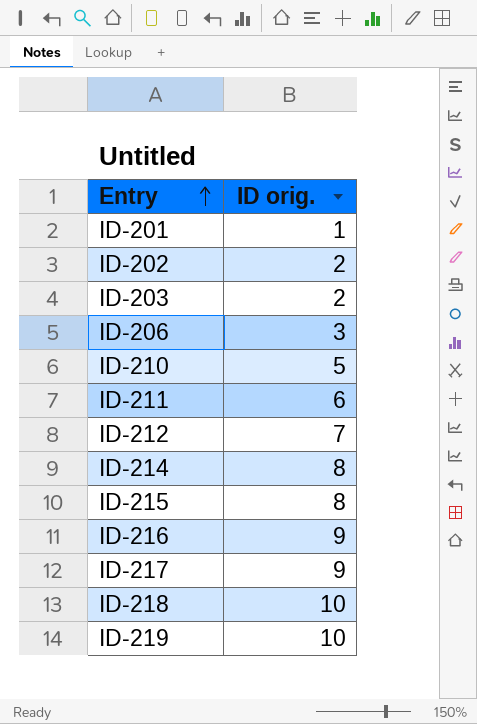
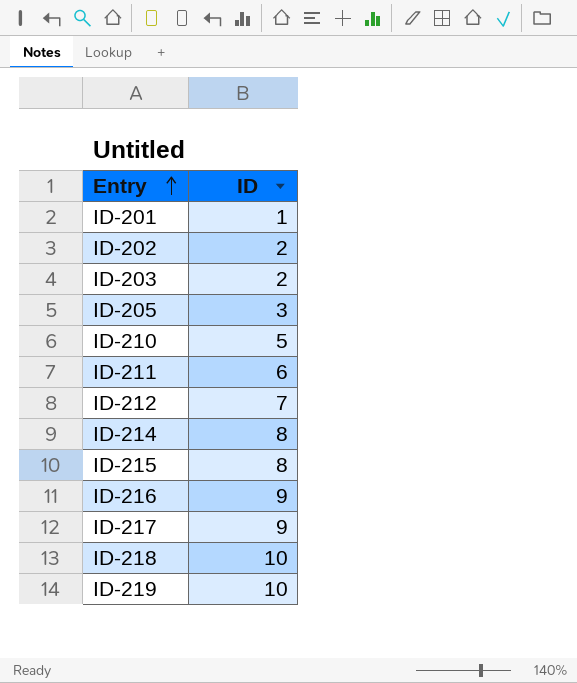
column name: ID orig. -> ID
row ID-206: 3 -> none
row ID-205: none -> 3

